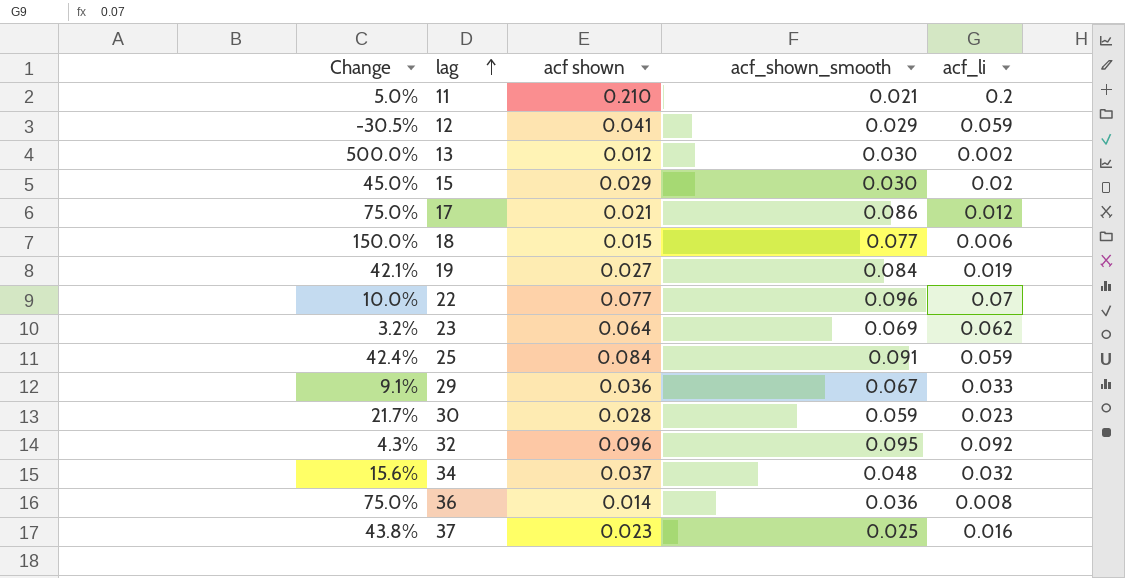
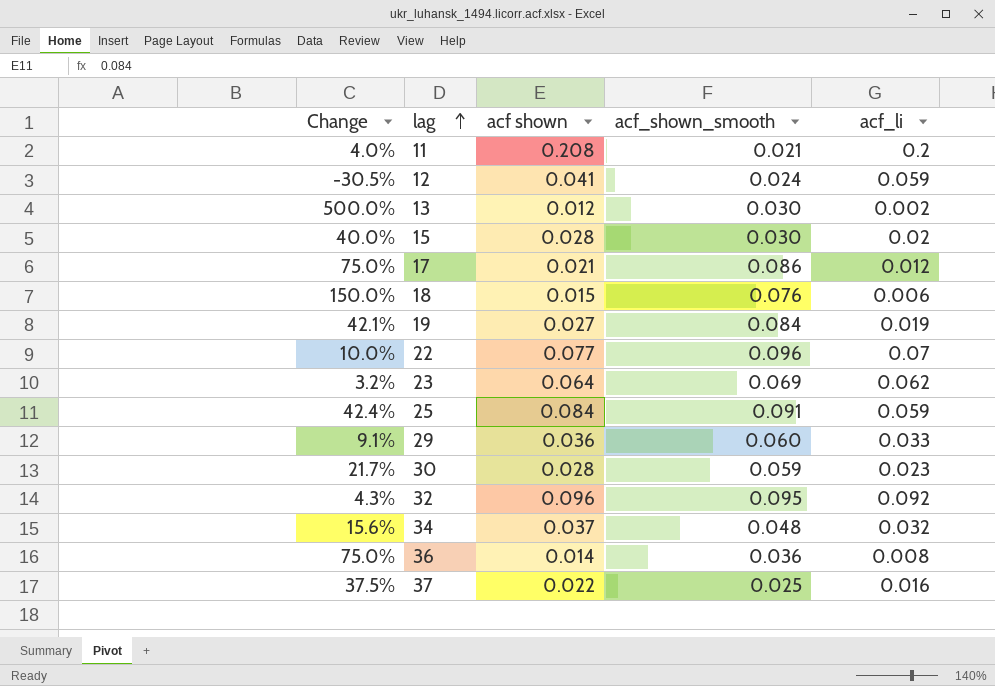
11 | Change: 5.0% -> 4.0%
11 | acf shown: 0.210 -> 0.208
12 | acf_shown_smooth: 0.029 -> 0.024
15 | Change: 45.0% -> 40.0%
15 | acf shown: 0.029 -> 0.028
18 | acf_shown_smooth: 0.077 -> 0.076
29 | acf_shown_smooth: 0.067 -> 0.060
37 | Change: 43.8% -> 37.5%
37 | acf shown: 0.023 -> 0.022

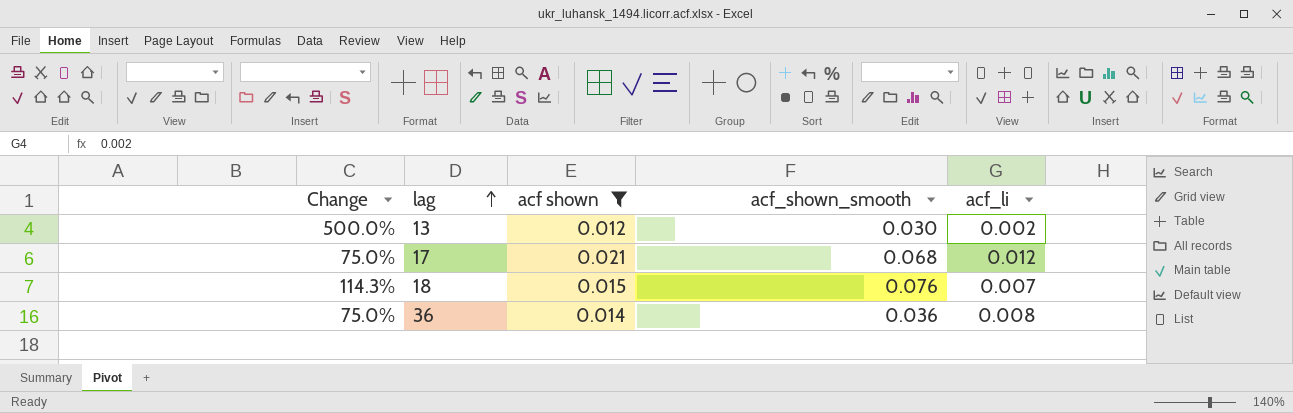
filter: none -> acf shown <= 0.021
17 | acf_shown_smooth: 0.086 -> 0.068
18 | Change: 150.0% -> 114.3%
18 | acf_li: 0.006 -> 0.007

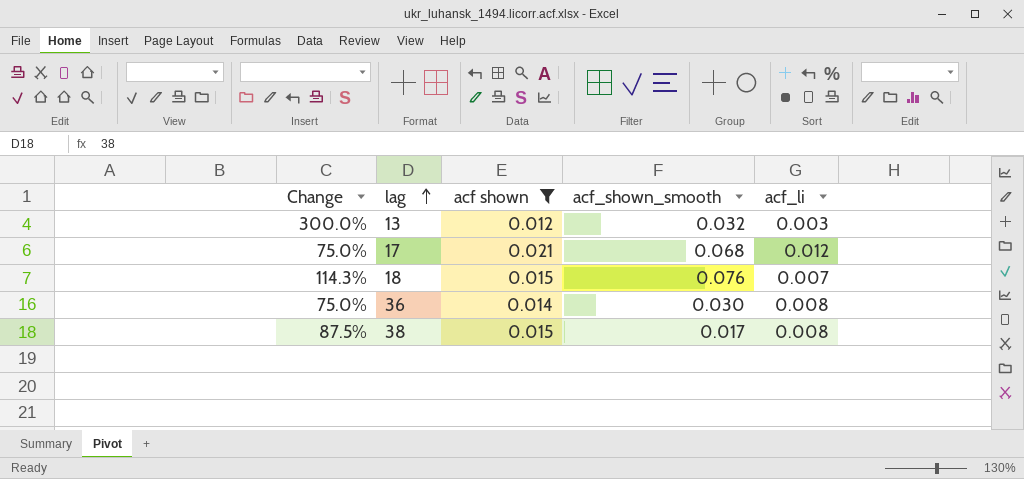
13 | Change: 500.0% -> 300.0%
13 | acf_shown_smooth: 0.030 -> 0.032
13 | acf_li: 0.002 -> 0.003
36 | acf_shown_smooth: 0.036 -> 0.030
row 38: none -> 87.5% | 0.015 | 0.017 | 0.008

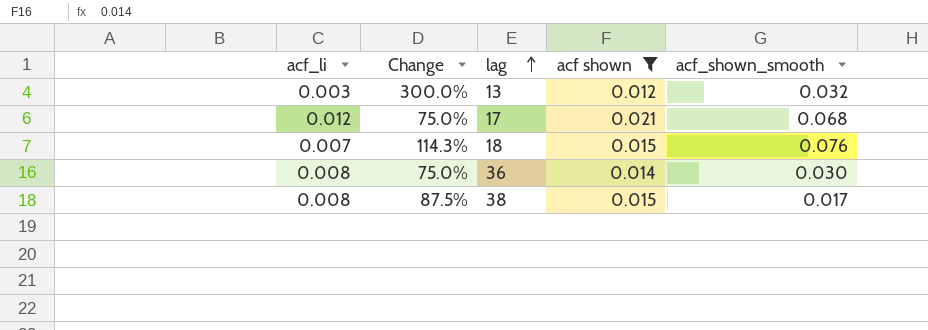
column acf_li | position: 5 -> 1

